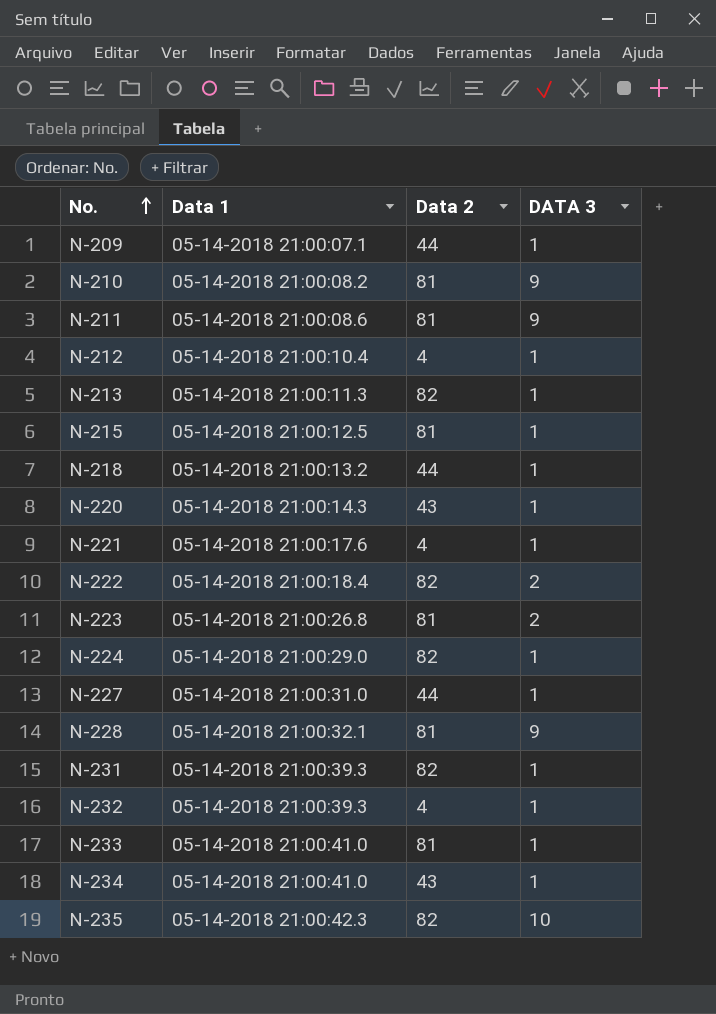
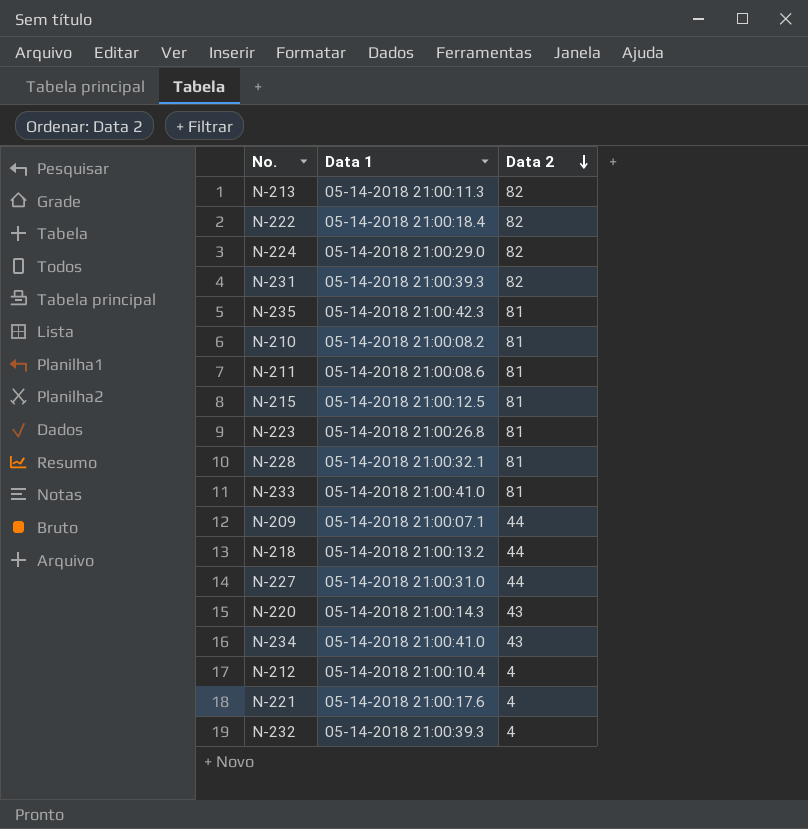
row order: No. ascending -> Data 2 descending
column DATA 3 | position: 4 -> none
N-235 | Data 2: 82 -> 81

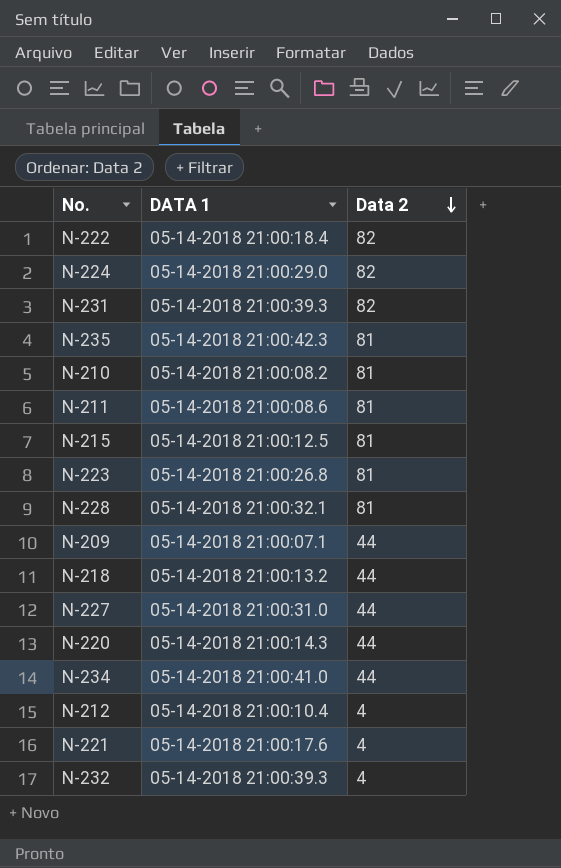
column name: Data 1 -> DATA 1
row N-213: 05-14-2018 21:00:11.3 | 82 -> none
row N-233: 05-14-2018 21:00:41.0 | 81 -> none
N-220 | Data 2: 43 -> 44
N-234 | Data 2: 43 -> 44

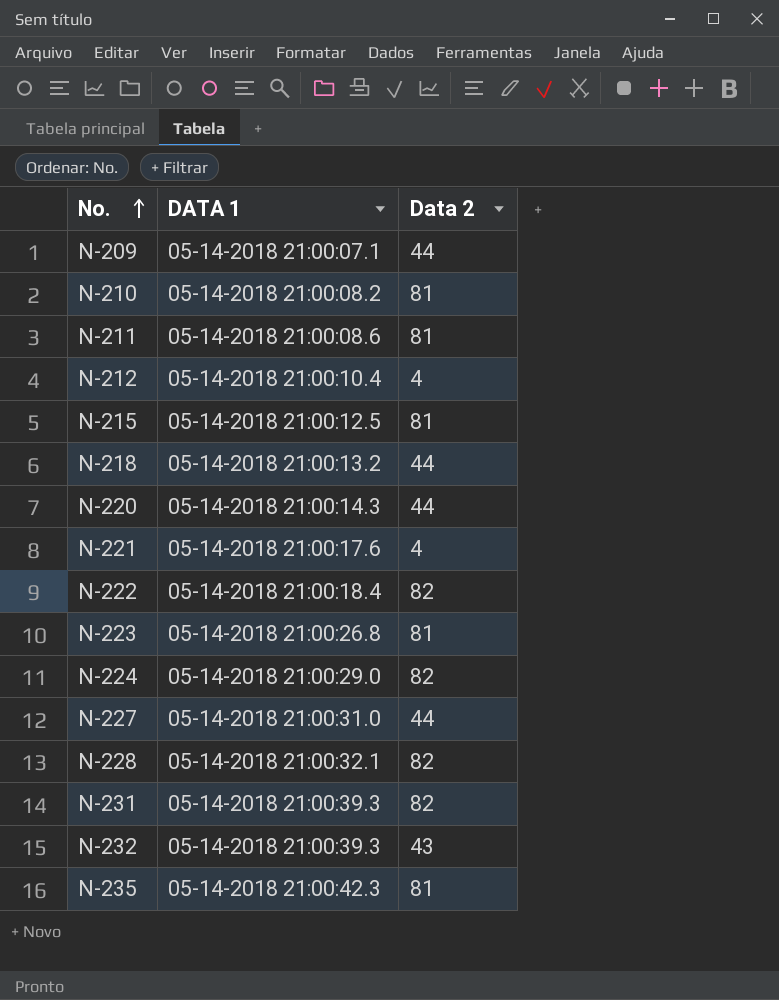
row order: Data 2 descending -> No. ascending
row N-234: 05-14-2018 21:00:41.0 | 44 -> none
N-228 | Data 2: 81 -> 82
N-232 | Data 2: 4 -> 43

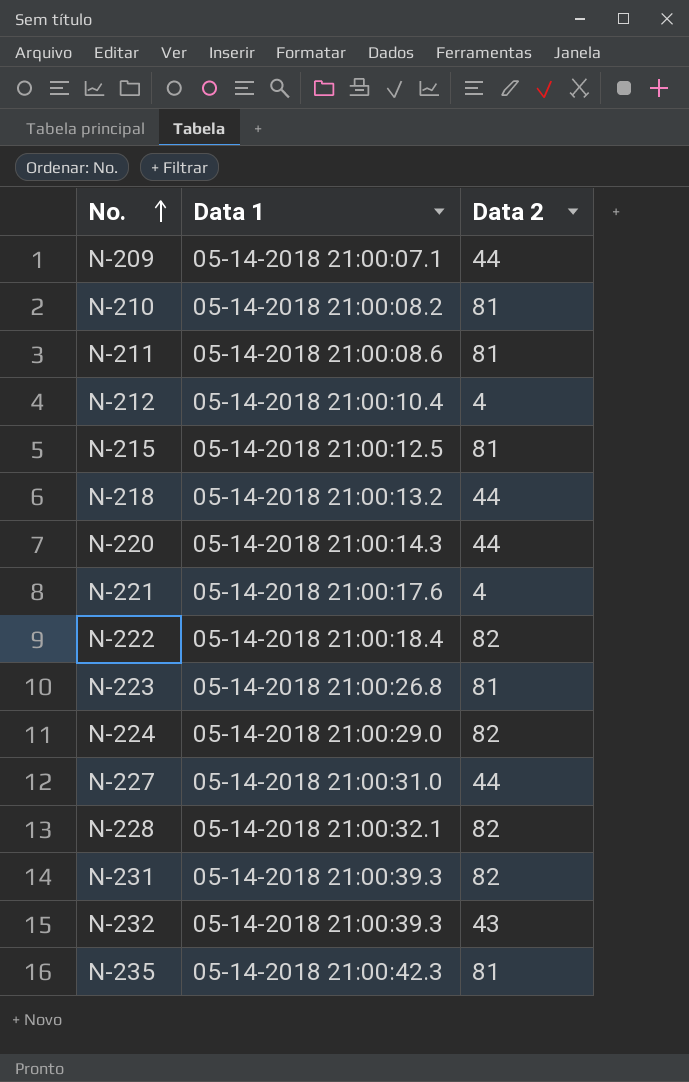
column name: DATA 1 -> Data 1

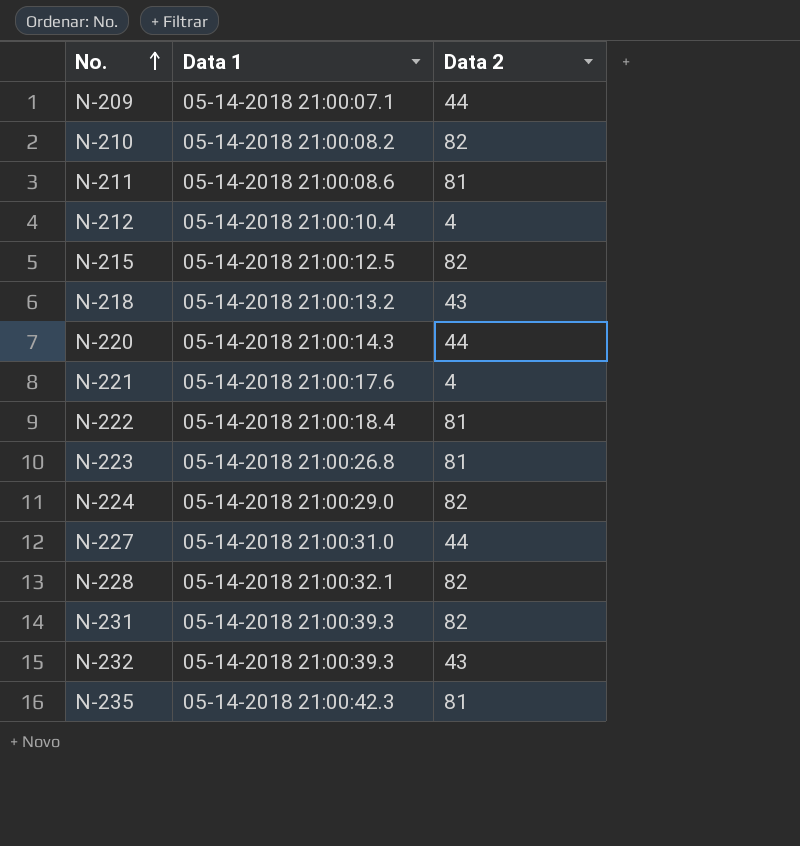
N-210 | Data 2: 81 -> 82
N-215 | Data 2: 81 -> 82
N-218 | Data 2: 44 -> 43
N-222 | Data 2: 82 -> 81

